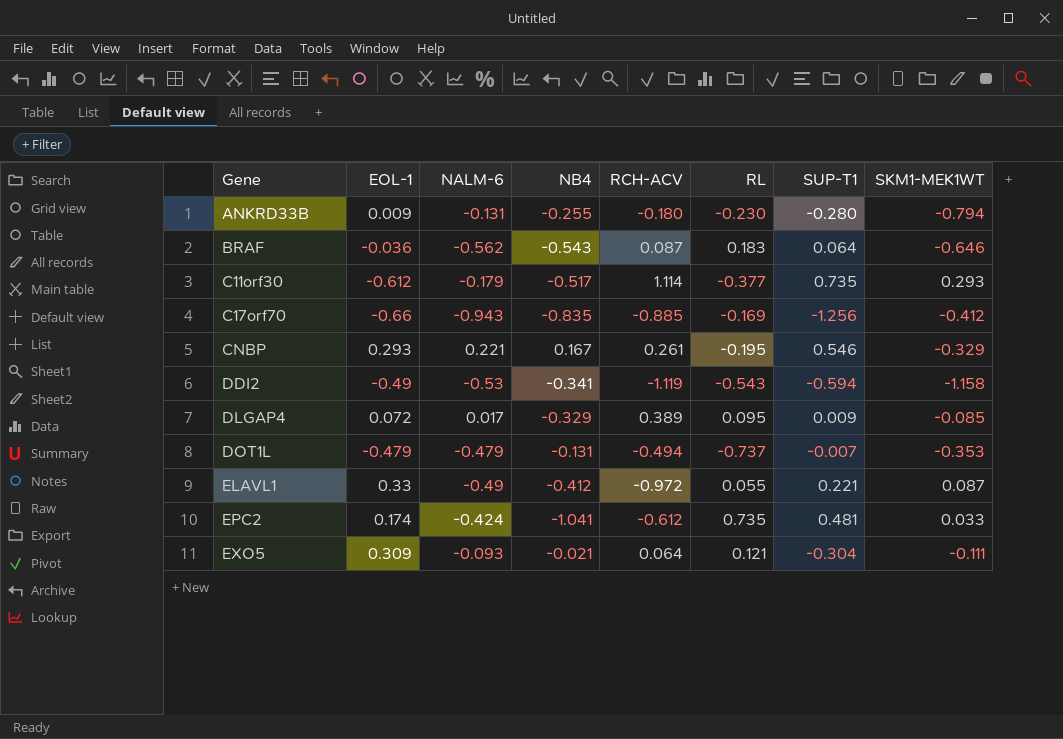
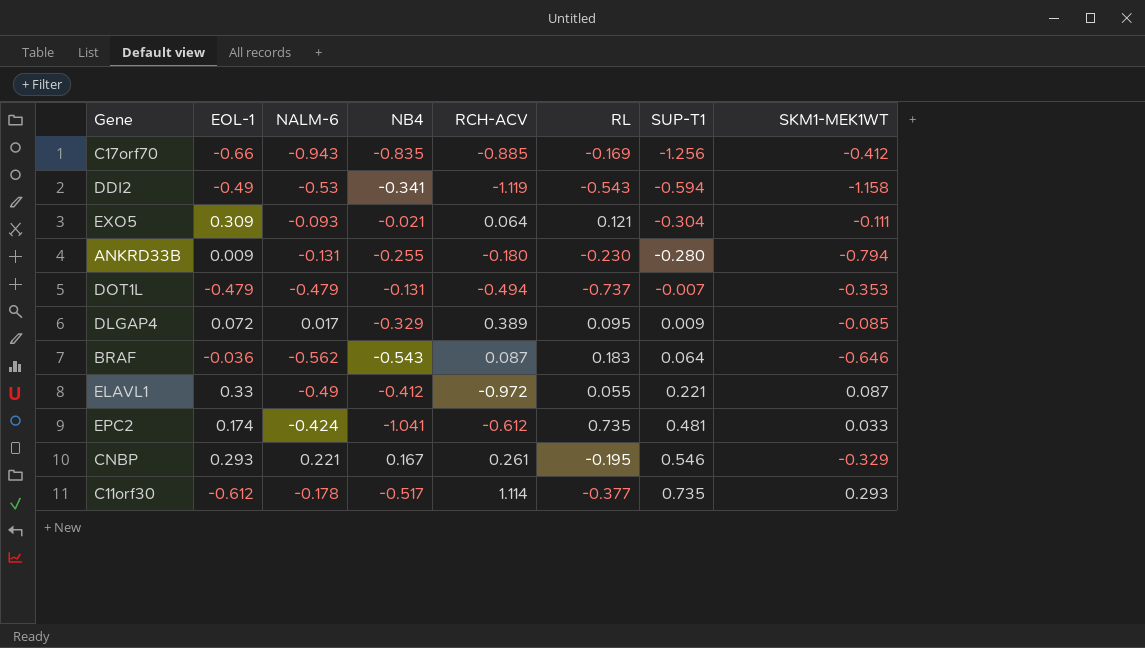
row order: Gene ascending -> SUP-T1 ascending
C11orf30 | NALM-6: -0.179 -> -0.178

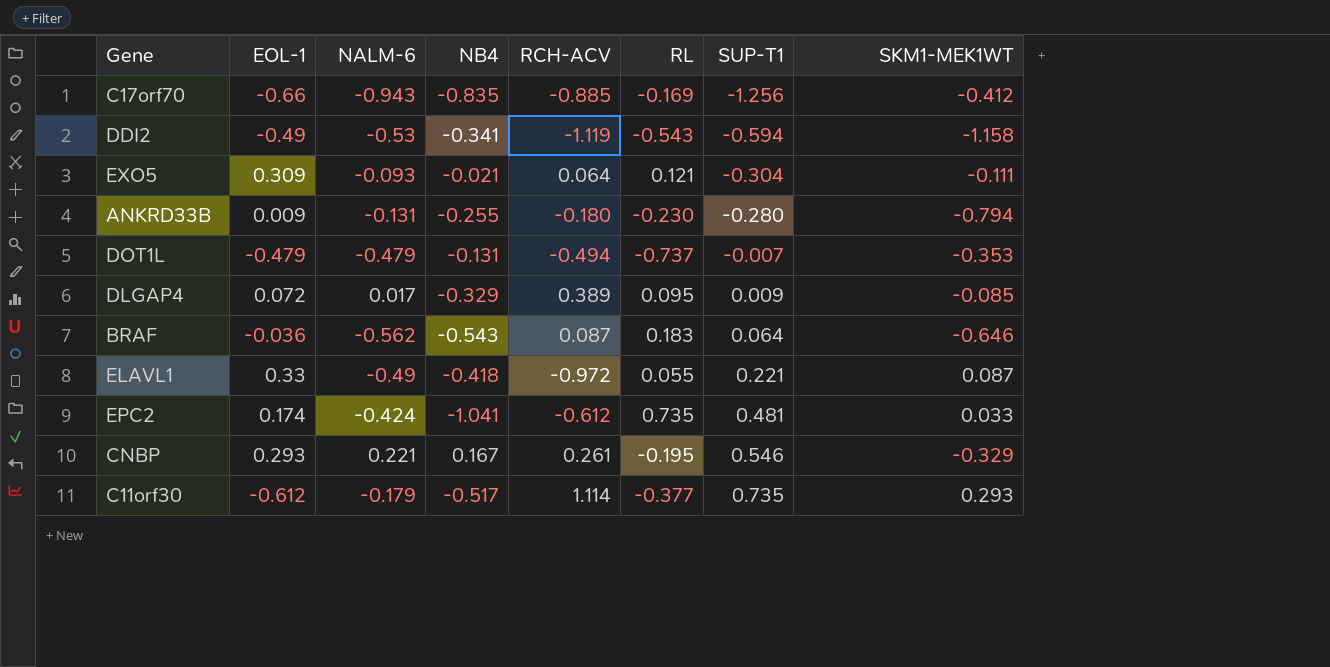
ELAVL1 | NB4: -0.412 -> -0.418
C11orf30 | NALM-6: -0.178 -> -0.179

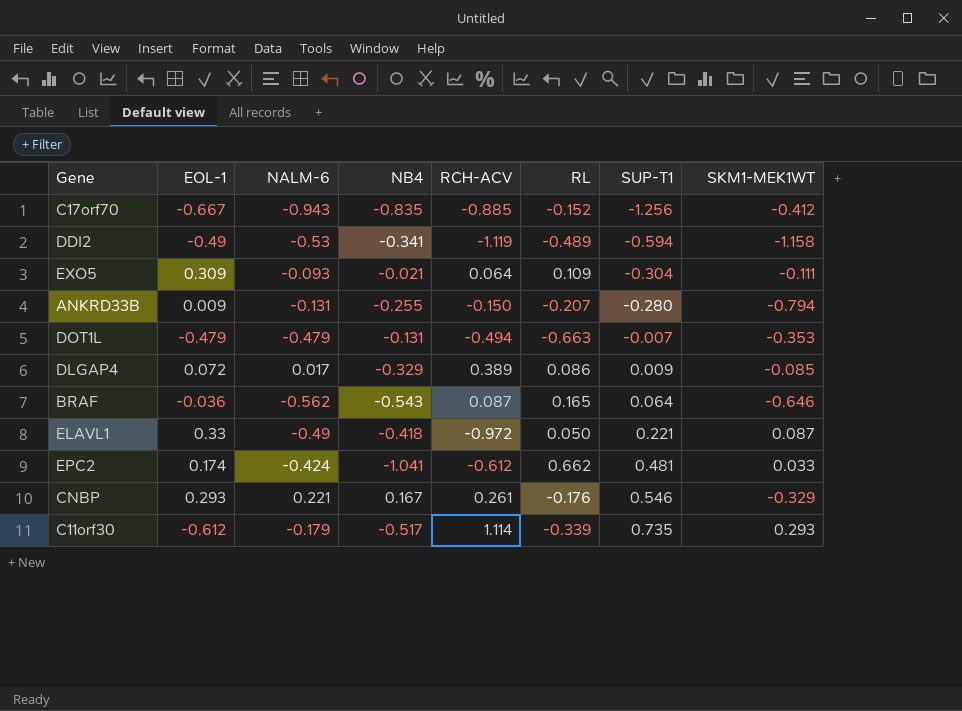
C17orf70 | EOL-1: -0.66 -> -0.667
C17orf70 | RL: -0.169 -> -0.152
DDI2 | RL: -0.543 -> -0.489
EXO5 | RL: 0.121 -> 0.109
ANKRD33B | RCH-ACV: -0.180 -> -0.150
ANKRD33B | RL: -0.230 -> -0.207
DOT1L | RL: -0.737 -> -0.663
DLGAP4 | RL: 0.095 -> 0.086
BRAF | RL: 0.183 -> 0.165
ELAVL1 | RL: 0.055 -> 0.050
EPC2 | RL: 0.735 -> 0.662
CNBP | RL: -0.195 -> -0.176
C11orf30 | RL: -0.377 -> -0.339

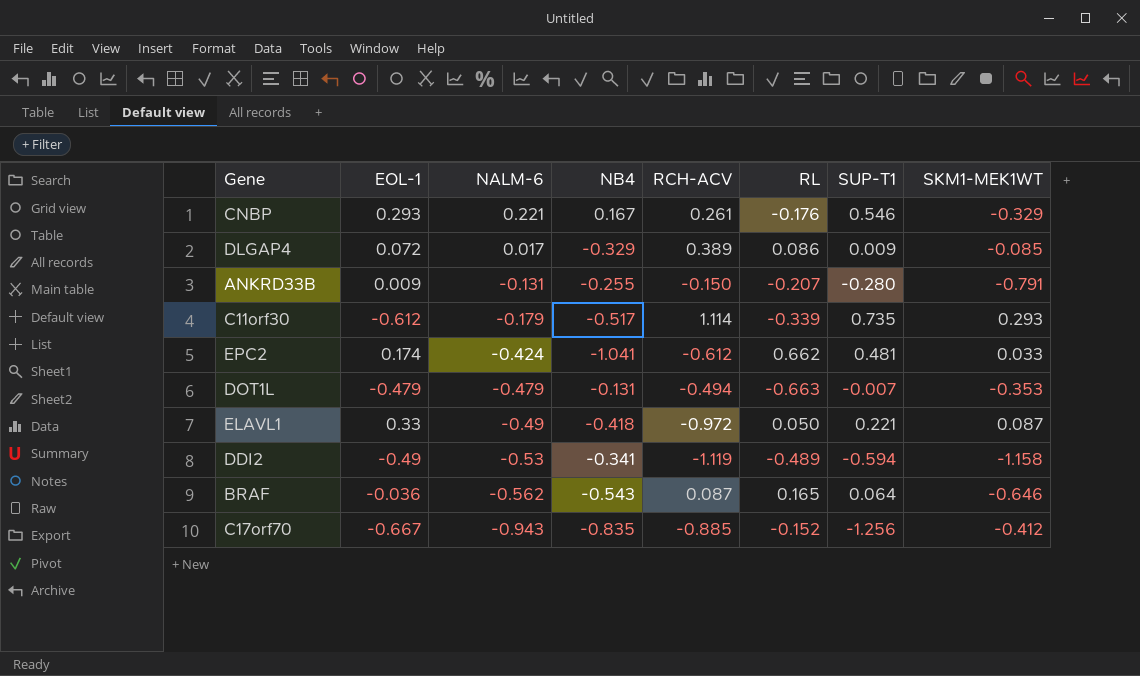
row order: SUP-T1 ascending -> NALM-6 descending
row EXO5: 0.309 | -0.093 | -0.021 | 0.064 | 0.109 | -0.304 | -0.111 -> none
ANKRD33B | SKM1-MEK1WT: -0.794 -> -0.791

